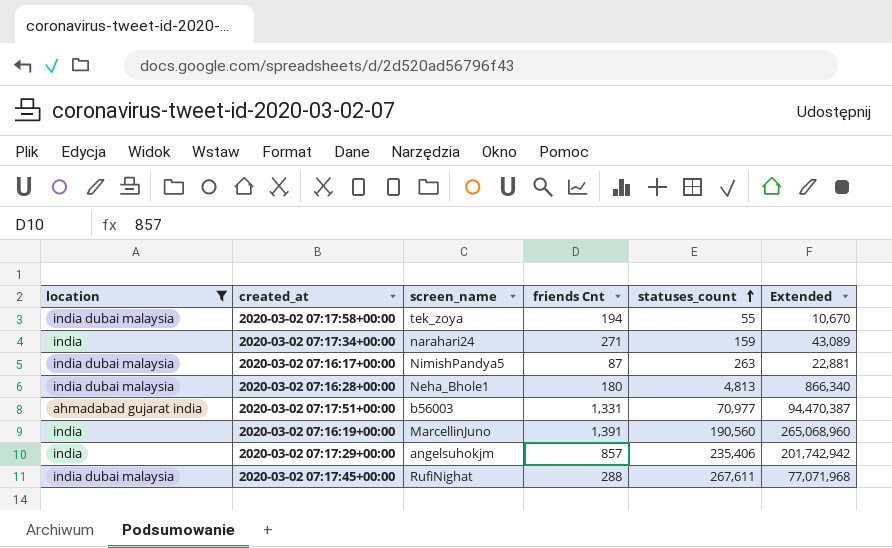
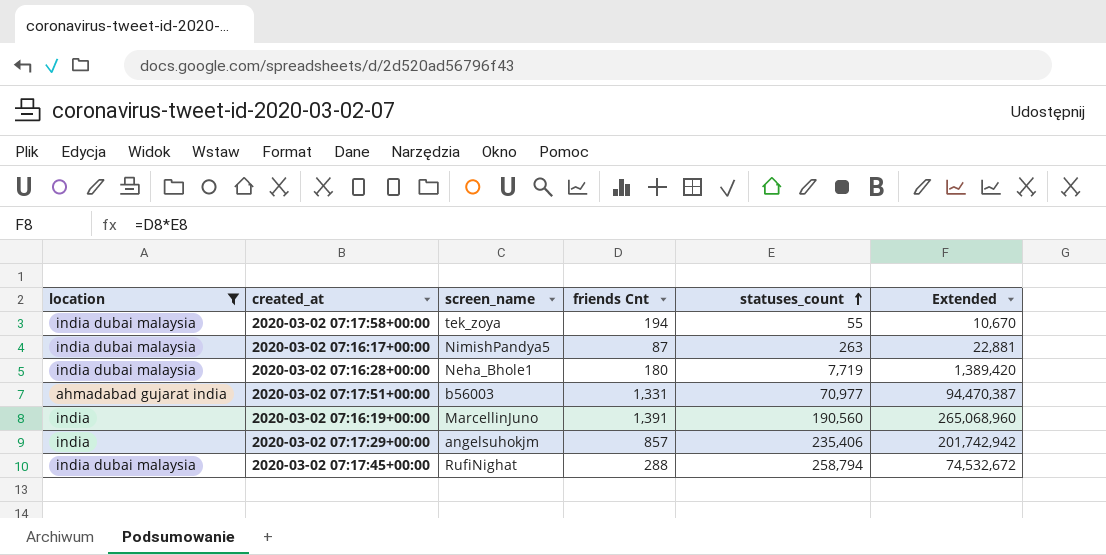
row 2020-03-02 07:17:34+00:00: india | narahari24 | 271 | 159 | 43,089 -> none
2020-03-02 07:16:28+00:00 | statuses_count: 4,813 -> 7,719
2020-03-02 07:16:28+00:00 | Extended: 866,340 -> 1,389,420
2020-03-02 07:17:45+00:00 | statuses_count: 267,611 -> 258,794
2020-03-02 07:17:45+00:00 | Extended: 77,071,968 -> 74,532,672

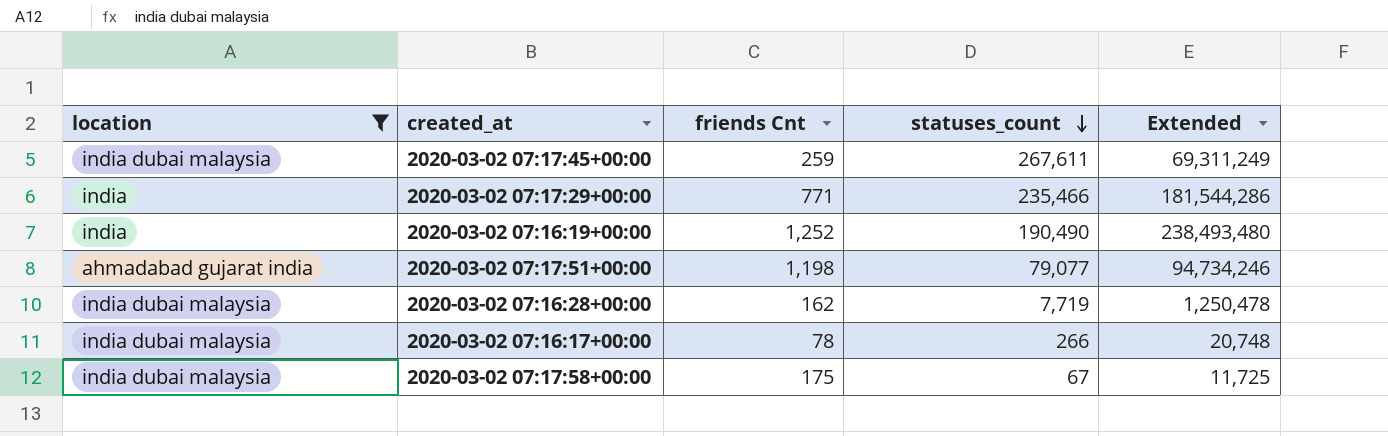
row order: statuses_count ascending -> statuses_count descending
column screen_name | position: 3 -> none
2020-03-02 07:17:45+00:00 | friends Cnt: 288 -> 259
2020-03-02 07:17:45+00:00 | statuses_count: 258,794 -> 267,611
2020-03-02 07:17:45+00:00 | Extended: 74,532,672 -> 69,311,249
2020-03-02 07:17:29+00:00 | friends Cnt: 857 -> 771
2020-03-02 07:17:29+00:00 | statuses_count: 235,406 -> 235,466
2020-03-02 07:17:29+00:00 | Extended: 201,742,942 -> 181,544,286
2020-03-02 07:16:19+00:00 | friends Cnt: 1,391 -> 1,252
2020-03-02 07:16:19+00:00 | statuses_count: 190,560 -> 190,490
2020-03-02 07:16:19+00:00 | Extended: 265,068,960 -> 238,493,480
2020-03-02 07:17:51+00:00 | friends Cnt: 1,331 -> 1,198
2020-03-02 07:17:51+00:00 | statuses_count: 70,977 -> 79,077
2020-03-02 07:17:51+00:00 | Extended: 94,470,387 -> 94,734,246
2020-03-02 07:16:28+00:00 | friends Cnt: 180 -> 162
2020-03-02 07:16:28+00:00 | Extended: 1,389,420 -> 1,250,478
2020-03-02 07:16:17+00:00 | friends Cnt: 87 -> 78
2020-03-02 07:16:17+00:00 | statuses_count: 263 -> 266
2020-03-02 07:16:17+00:00 | Extended: 22,881 -> 20,748
2020-03-02 07:17:58+00:00 | friends Cnt: 194 -> 175
2020-03-02 07:17:58+00:00 | statuses_count: 55 -> 67
2020-03-02 07:17:58+00:00 | Extended: 10,670 -> 11,725

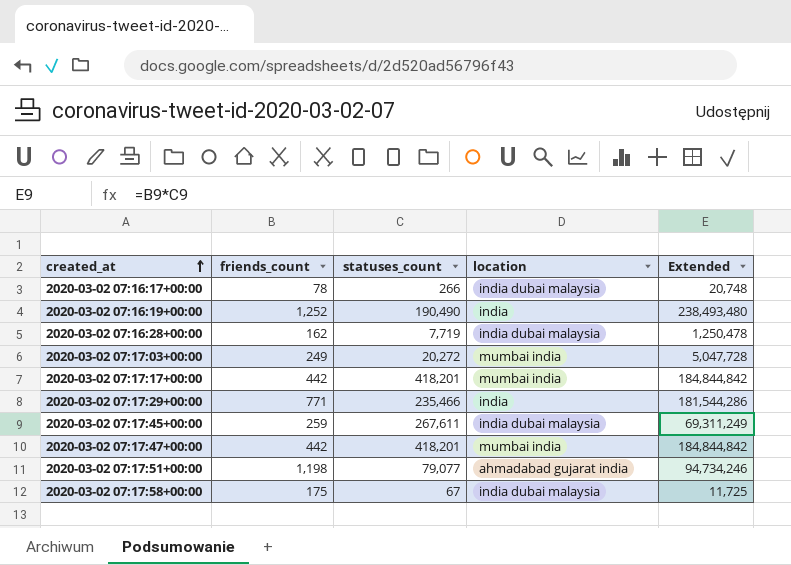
filter: location != mumbai india -> none
row order: statuses_count descending -> created_at ascending
column name: friends Cnt -> friends_count
column location | position: 1 -> 4

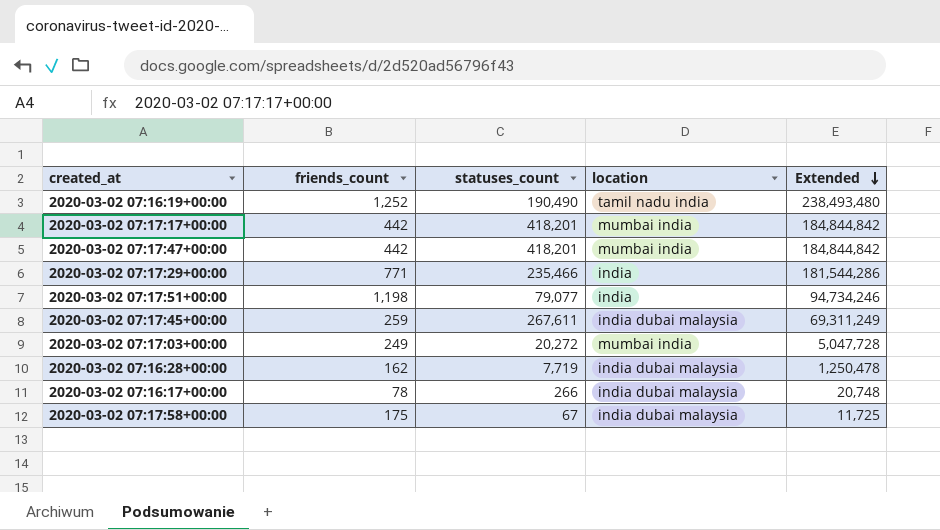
row order: created_at ascending -> Extended descending
2020-03-02 07:16:19+00:00 | location: india -> tamil nadu india
2020-03-02 07:17:51+00:00 | location: ahmadabad gujarat india -> india

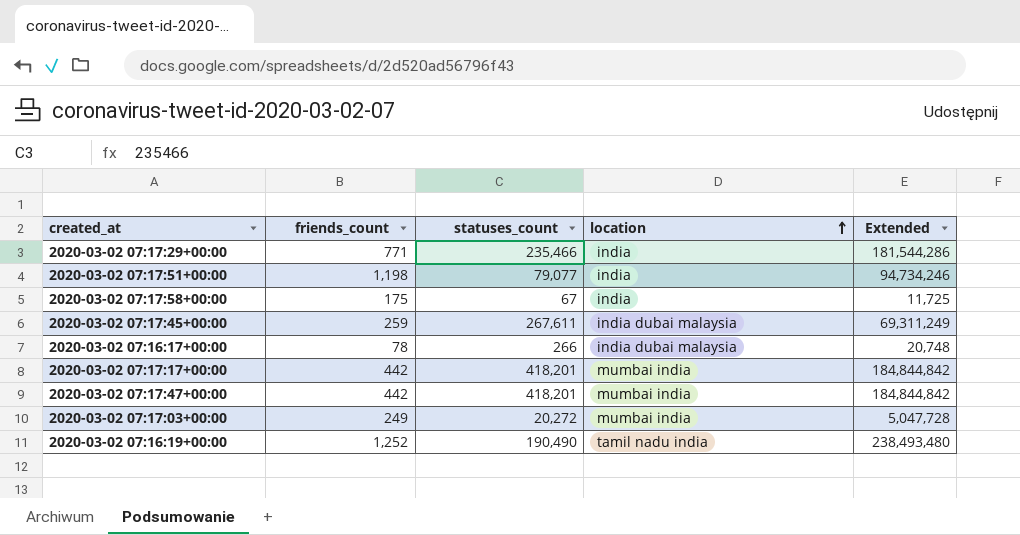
row order: Extended descending -> location ascending
row 2020-03-02 07:16:28+00:00: 162 | 7,719 | india dubai malaysia | 1,250,478 -> none
2020-03-02 07:17:58+00:00 | location: india dubai malaysia -> india

